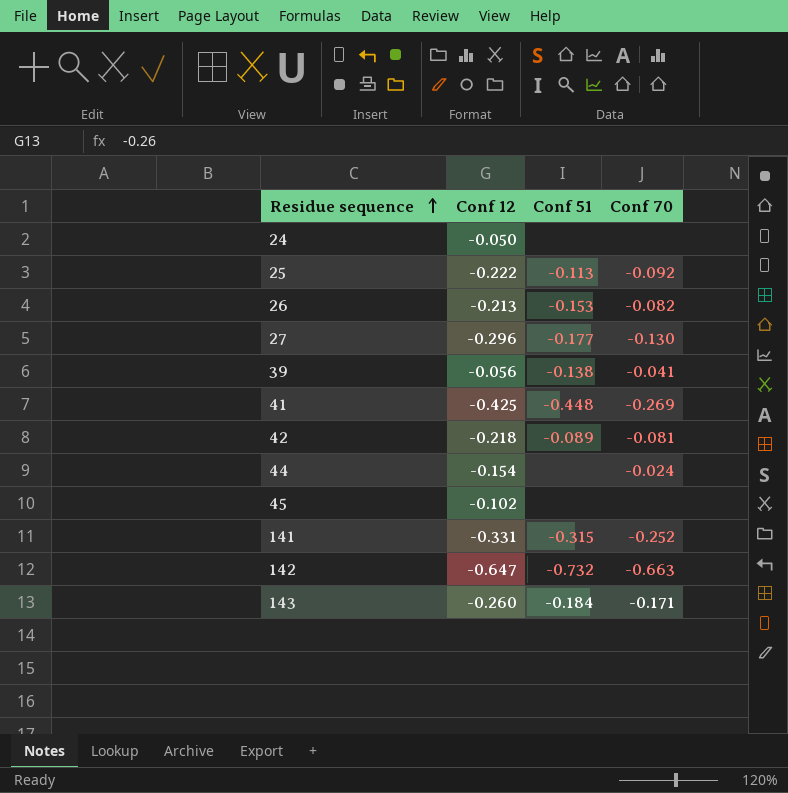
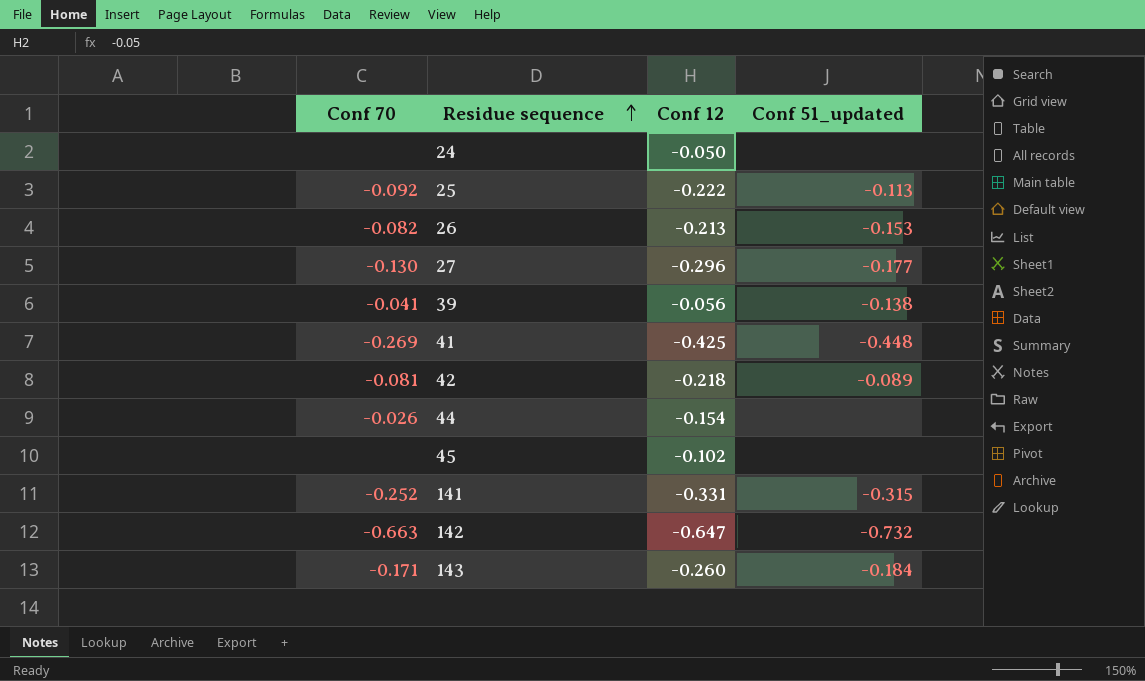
column Conf 70 | position: 4 -> 1
column name: Conf 51 -> Conf 51_updated
44 | Conf 70: -0.024 -> -0.026

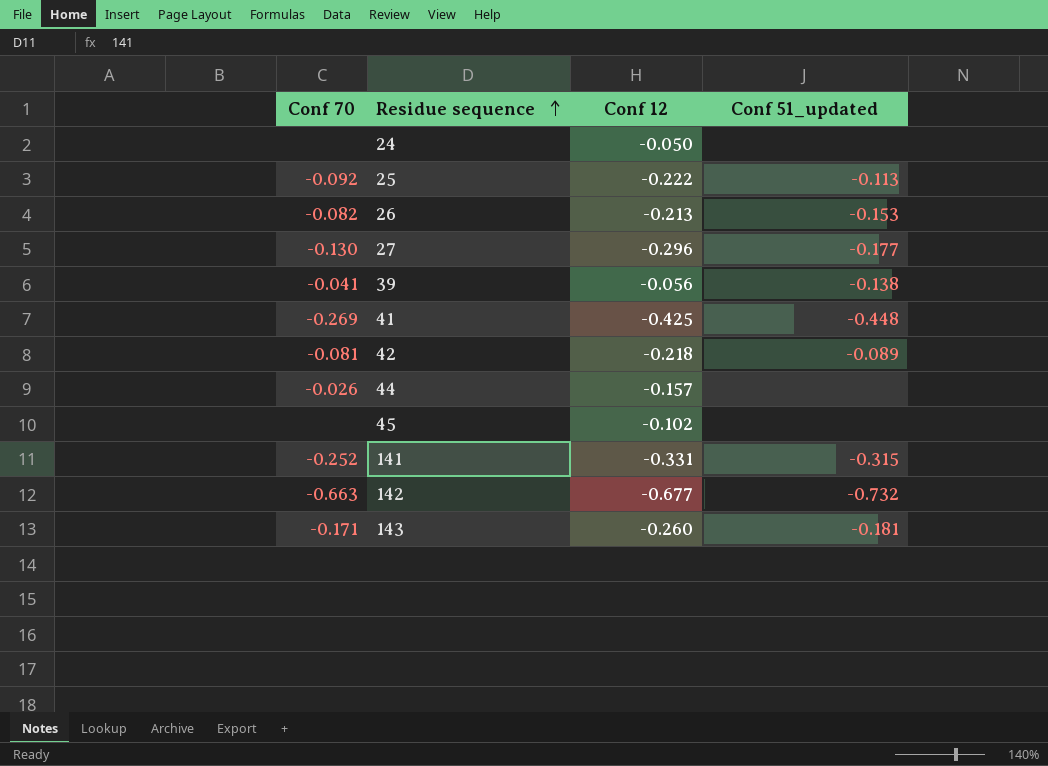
44 | Conf 12: -0.154 -> -0.157
142 | Conf 12: -0.647 -> -0.677
143 | Conf 51_updated: -0.184 -> -0.181

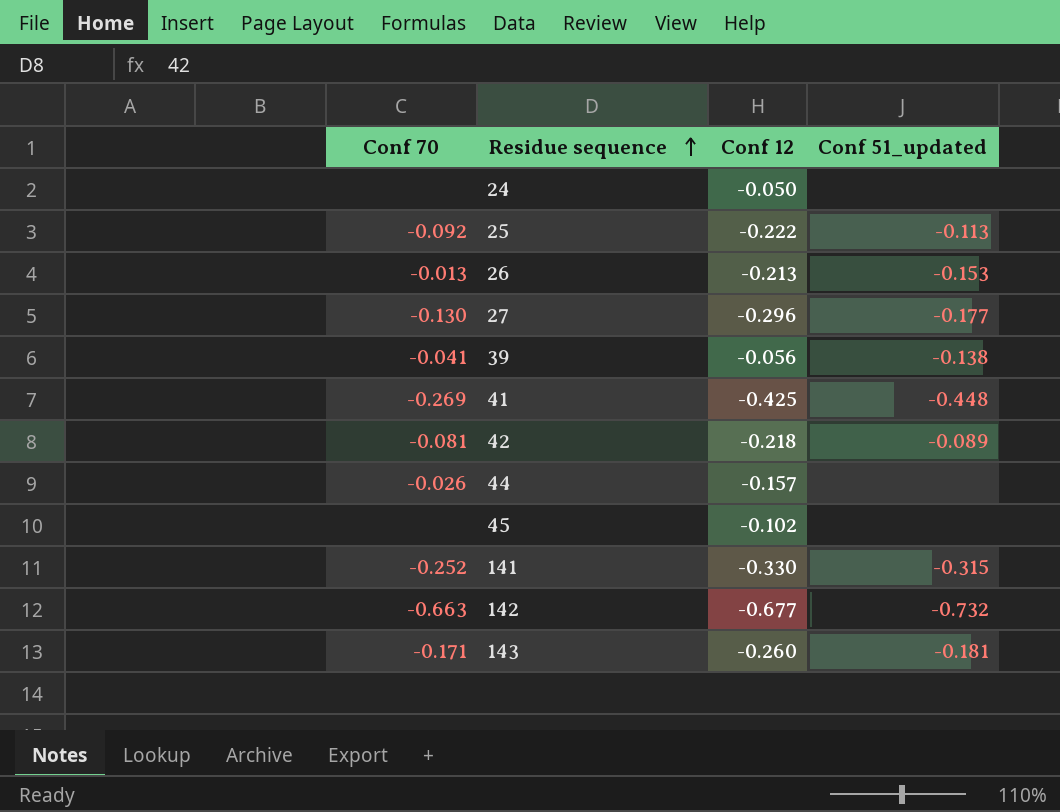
26 | Conf 70: -0.082 -> -0.013
141 | Conf 12: -0.331 -> -0.330

